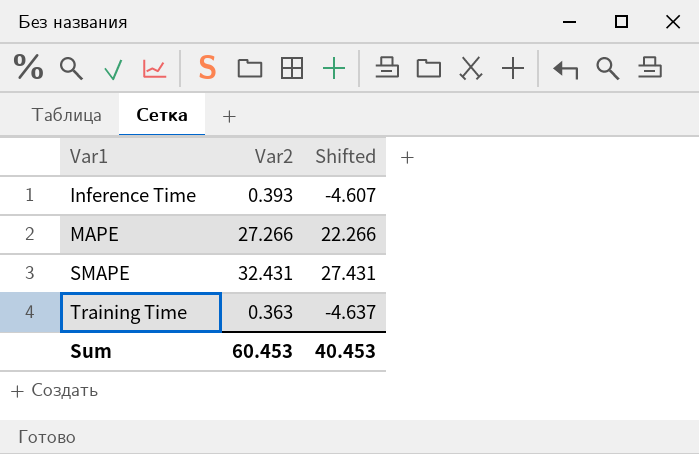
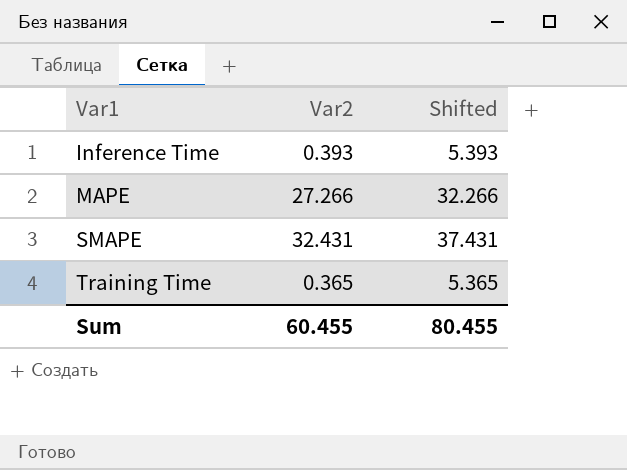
column Shifted | formula: [Var2] - 5 -> [Var2] + 5
Training Time | Var2: 0.363 -> 0.365
Sum | Var2: 60.453 -> 60.455
Sum | Shifted: 40.453 -> 80.455

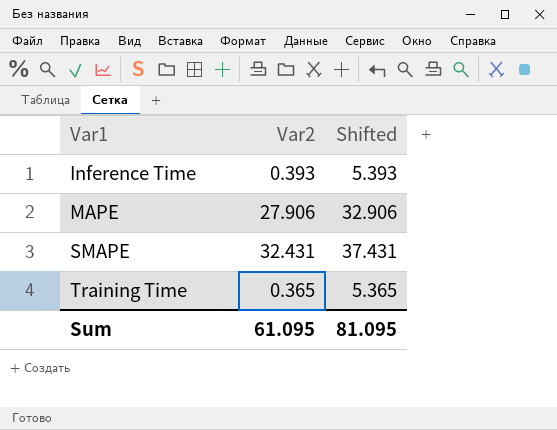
MAPE | Var2: 27.266 -> 27.906
MAPE | Shifted: 32.266 -> 32.906
Sum | Var2: 60.455 -> 61.095
Sum | Shifted: 80.455 -> 81.095

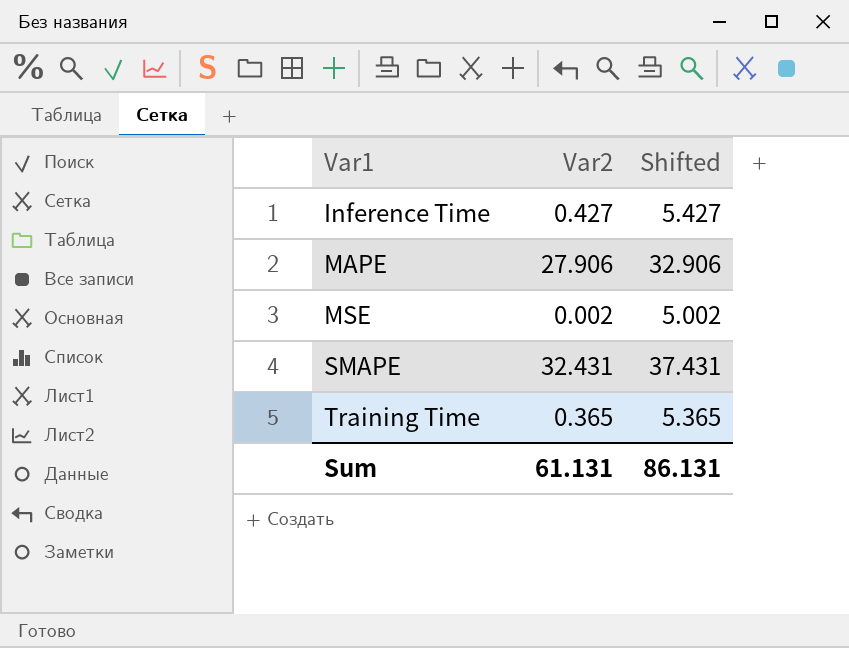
Inference Time | Var2: 0.393 -> 0.427
Inference Time | Shifted: 5.393 -> 5.427
row MSE: none -> 0.002 | 5.002
Sum | Var2: 61.095 -> 61.131
Sum | Shifted: 81.095 -> 86.131

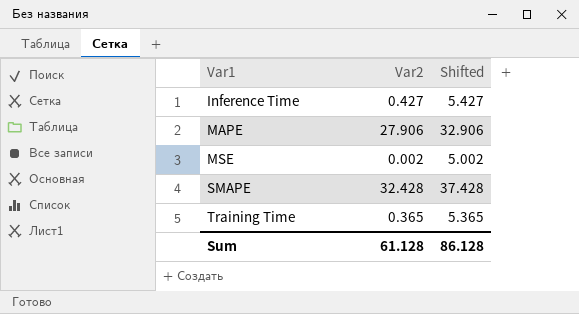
SMAPE | Var2: 32.431 -> 32.428
SMAPE | Shifted: 37.431 -> 37.428
Sum | Var2: 61.131 -> 61.128
Sum | Shifted: 86.131 -> 86.128

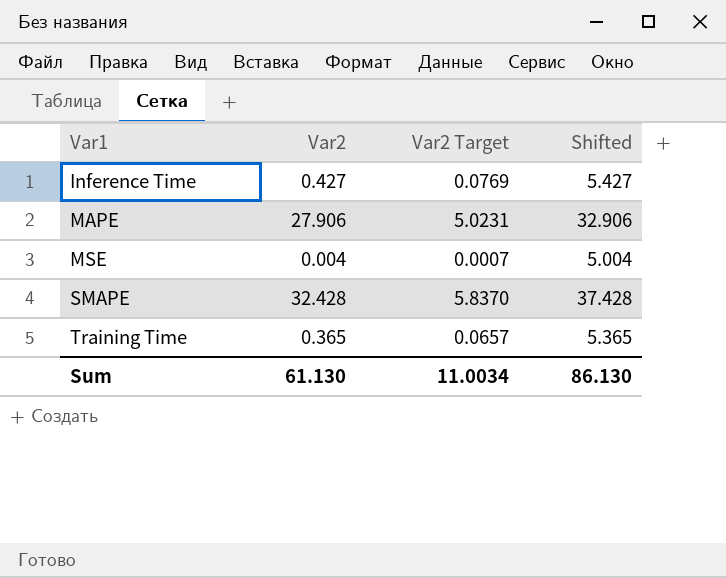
column Var2 Target | formula: none -> [Var2] * 0.18
MSE | Var2: 0.002 -> 0.004
MSE | Shifted: 5.002 -> 5.004
Sum | Var2: 61.128 -> 61.130
Sum | Shifted: 86.128 -> 86.130

